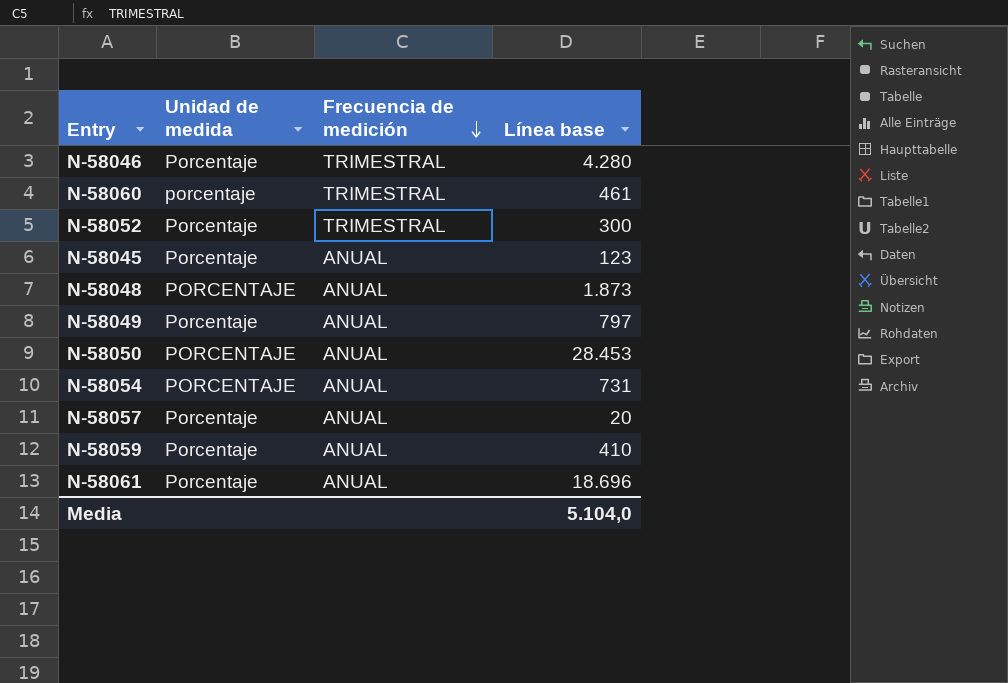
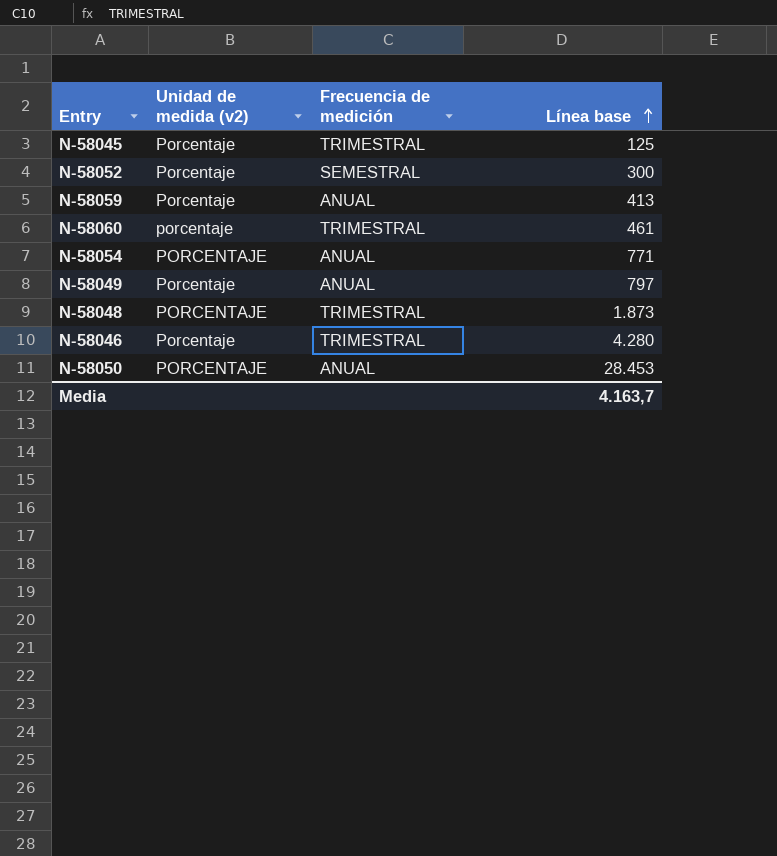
row order: Frecuencia de medición descending -> Línea base ascending
column name: Unidad de medida -> Unidad de medida (v2)
row N-58057: Porcentaje | ANUAL | 20 -> none
row N-58061: Porcentaje | ANUAL | 18.696 -> none
N-58045 | Frecuencia de medición: ANUAL -> TRIMESTRAL
N-58045 | Línea base: 123 -> 125
N-58052 | Frecuencia de medición: TRIMESTRAL -> SEMESTRAL
N-58059 | Línea base: 410 -> 413
N-58054 | Línea base: 731 -> 771
N-58048 | Frecuencia de medición: ANUAL -> TRIMESTRAL
Media | Línea base: 5.104,0 -> 4.163,7

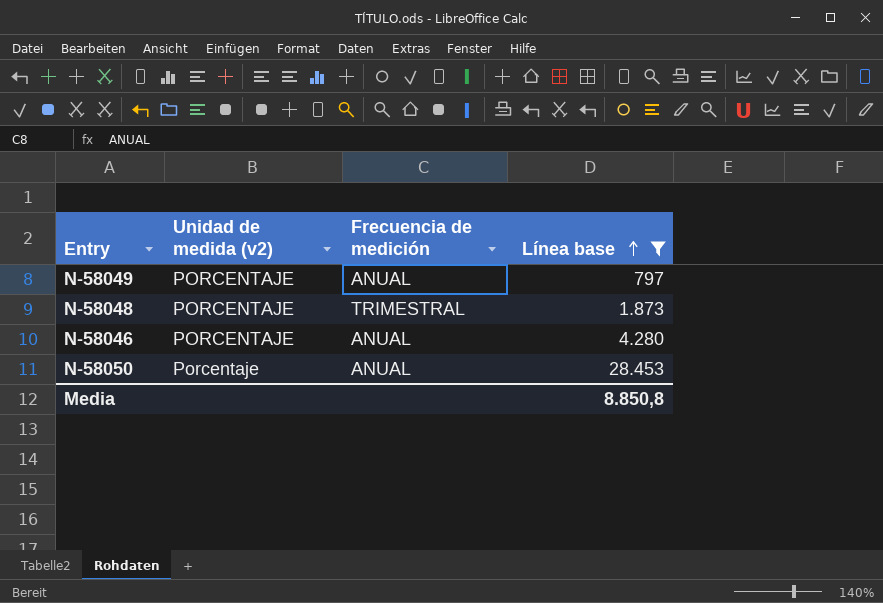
filter: none -> Línea base >= 797
N-58049 | Unidad de medida (v2): Porcentaje -> PORCENTAJE
N-58046 | Unidad de medida (v2): Porcentaje -> PORCENTAJE
N-58046 | Frecuencia de medición: TRIMESTRAL -> ANUAL
N-58050 | Unidad de medida (v2): PORCENTAJE -> Porcentaje
Media | Línea base: 4.163,7 -> 8.850,8

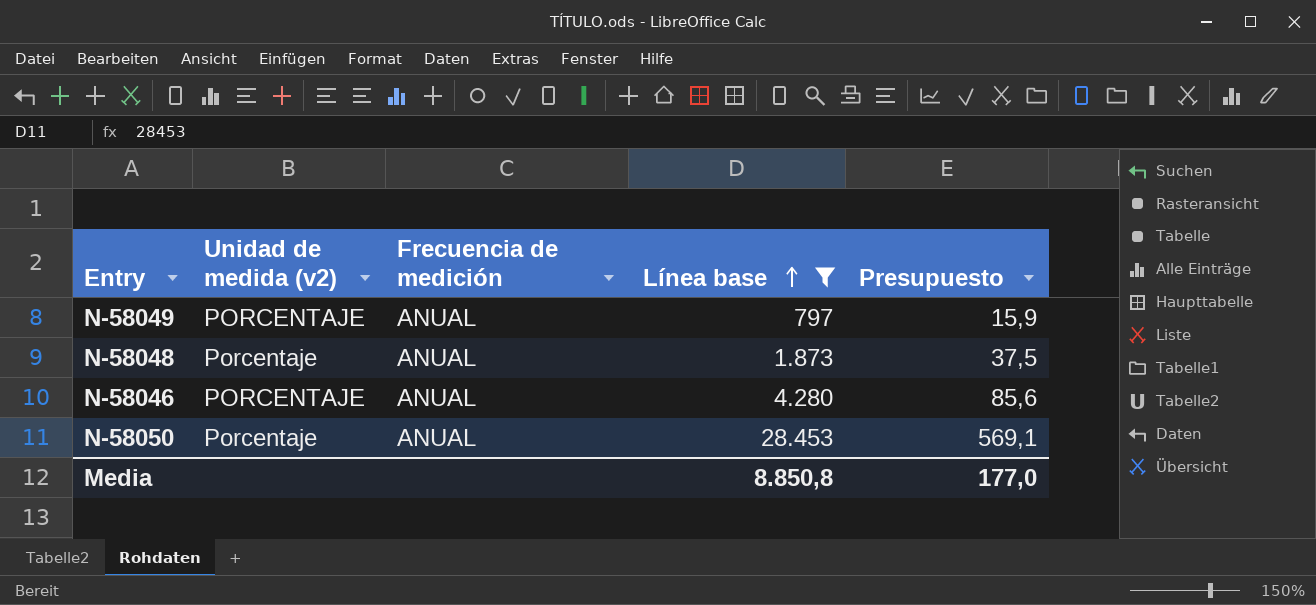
column Presupuesto | formula: none -> [Línea base] * 0,02
N-58048 | Unidad de medida (v2): PORCENTAJE -> Porcentaje
N-58048 | Frecuencia de medición: TRIMESTRAL -> ANUAL

